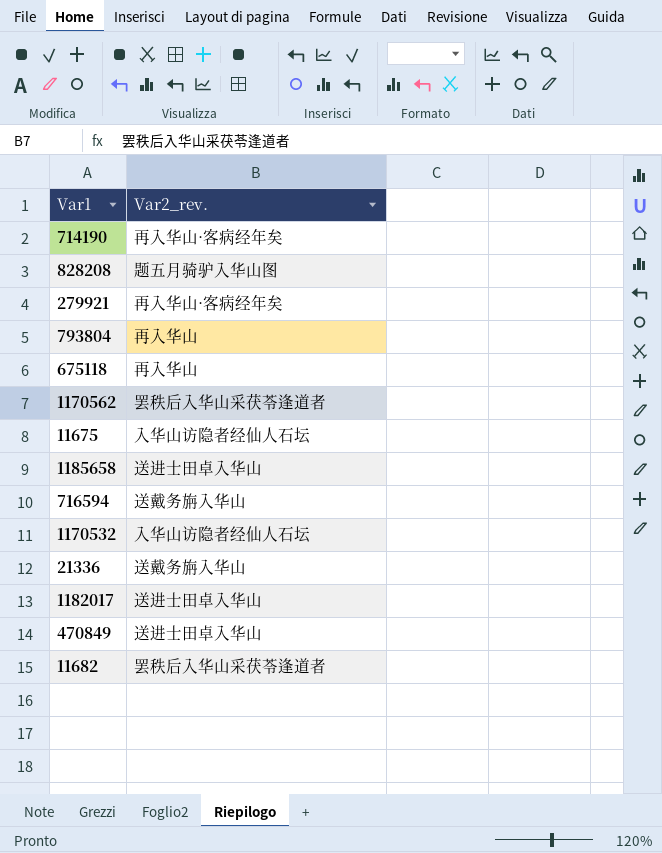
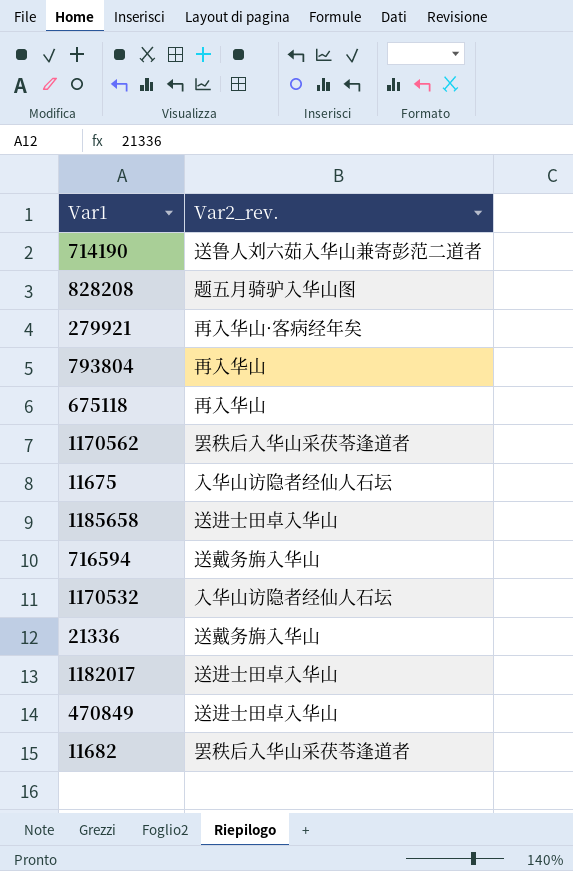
714190 | Var2_rev.: 再入华山·客病经年矣 -> 送鲁人刘六茹入华山兼寄彭范二道者

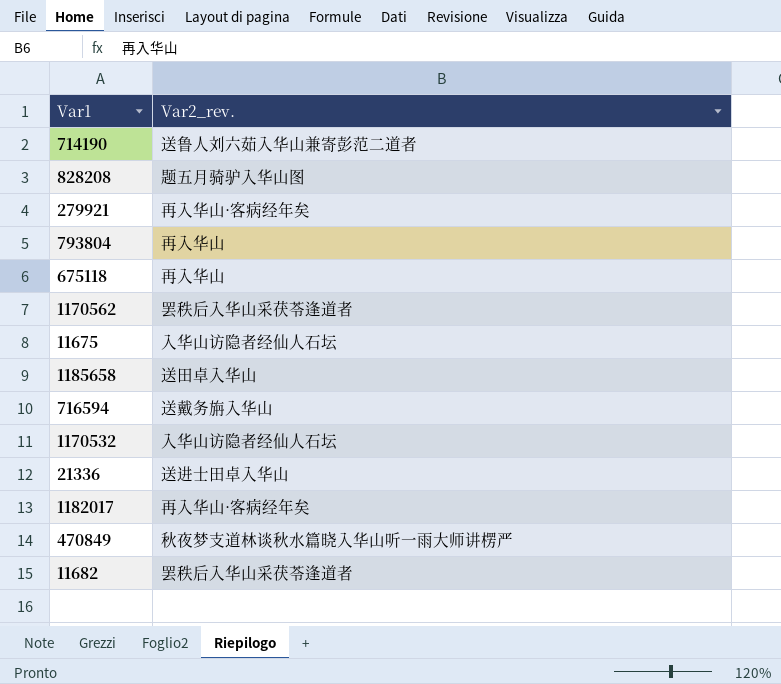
1185658 | Var2_rev.: 送进士田卓入华山 -> 送田卓入华山
21336 | Var2_rev.: 送戴务旃入华山 -> 送进士田卓入华山
1182017 | Var2_rev.: 送进士田卓入华山 -> 再入华山·客病经年矣
470849 | Var2_rev.: 送进士田卓入华山 -> 秋夜梦支道林谈秋水篇晓入华山听一雨大师讲楞严

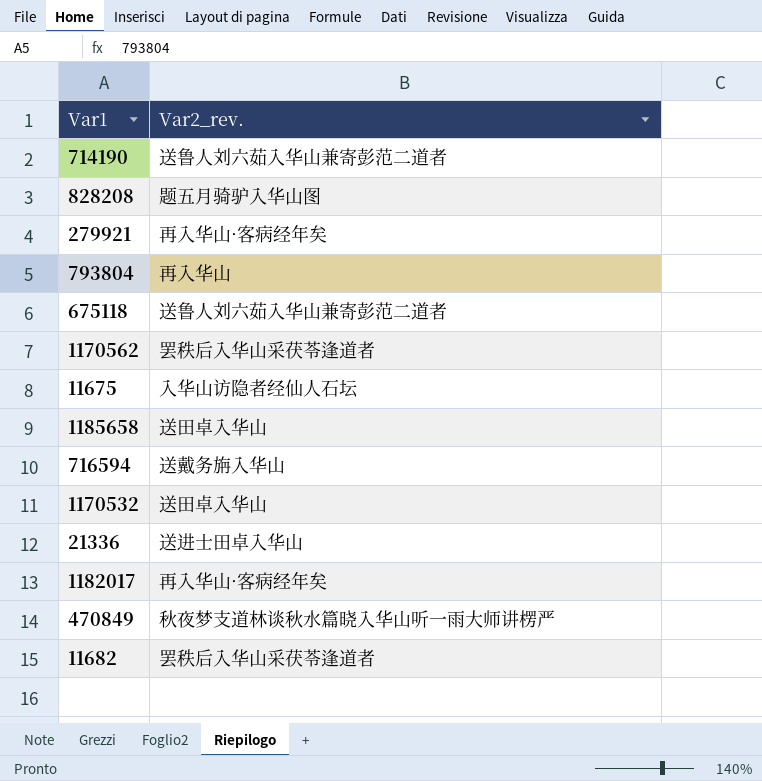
675118 | Var2_rev.: 再入华山 -> 送鲁人刘六茹入华山兼寄彭范二道者
1170532 | Var2_rev.: 入华山访隐者经仙人石坛 -> 送田卓入华山

